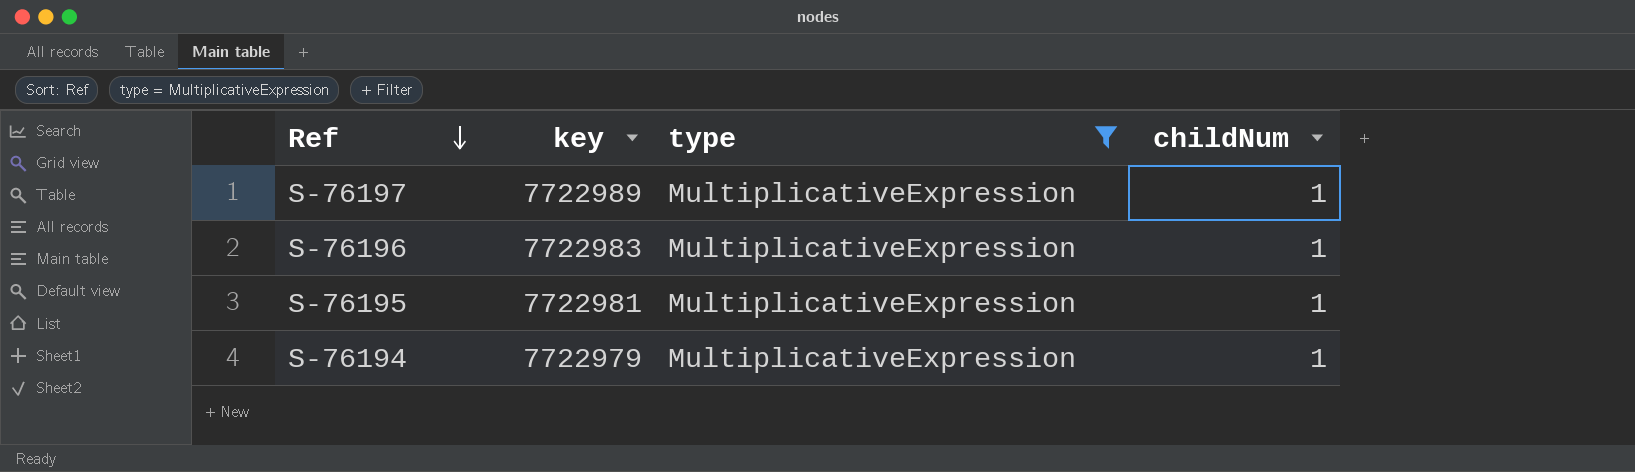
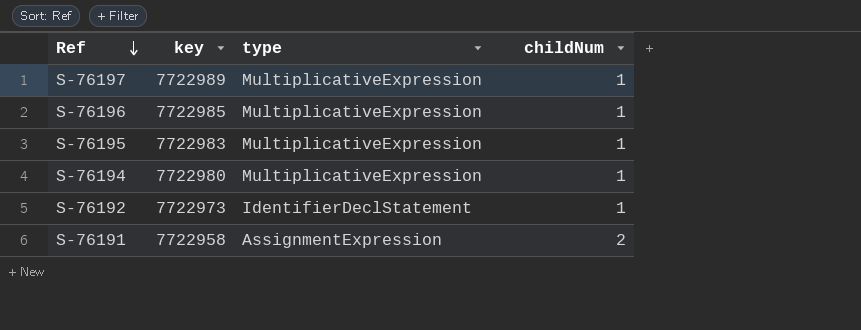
filter: type = MultiplicativeExpression -> none
S-76196 | key: 7722983 -> 7722985
S-76195 | key: 7722981 -> 7722983
S-76194 | key: 7722979 -> 7722980

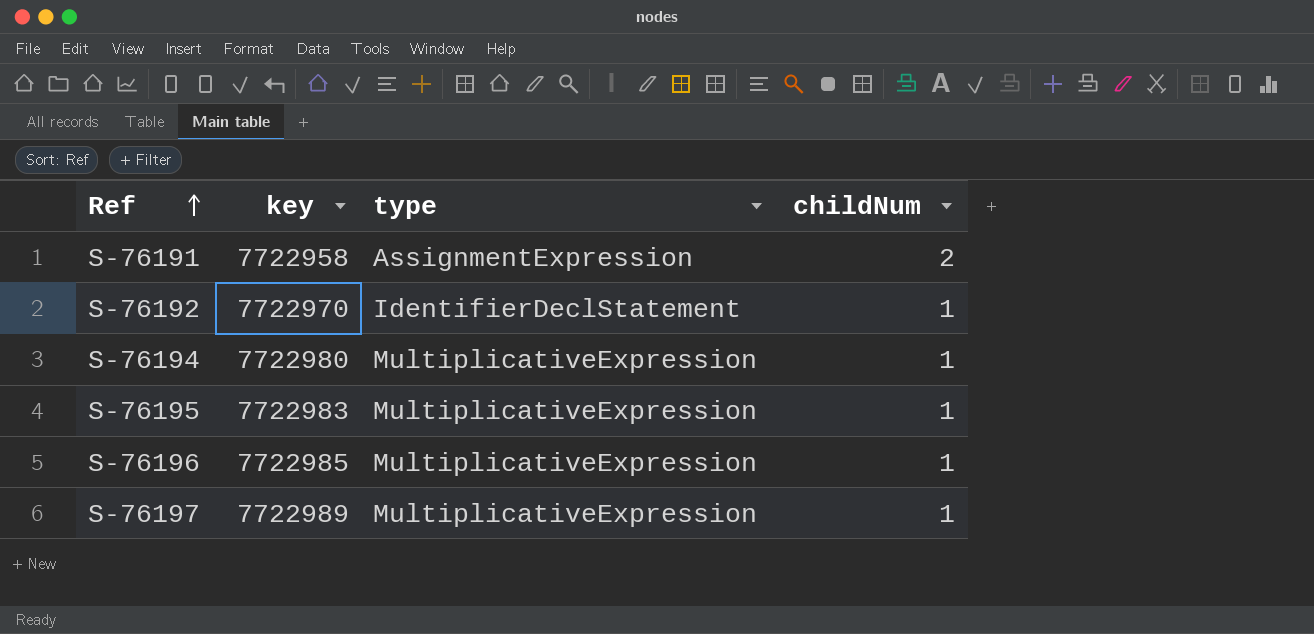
row order: Ref descending -> Ref ascending
S-76192 | key: 7722973 -> 7722970

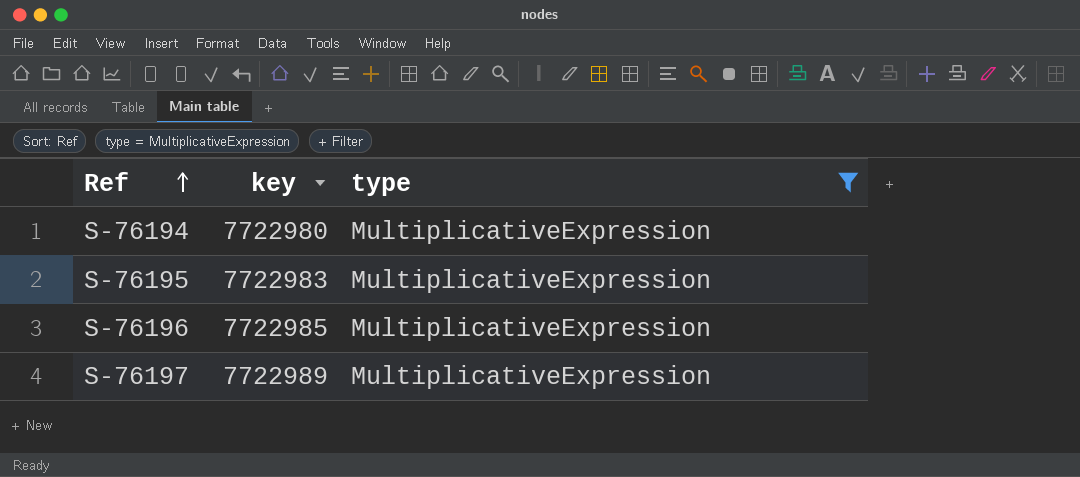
filter: none -> type = MultiplicativeExpression
column childNum | position: 4 -> none

